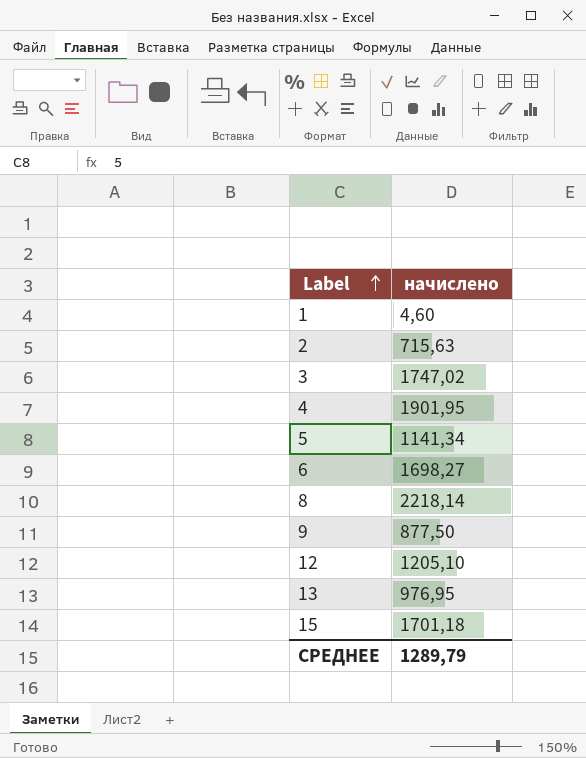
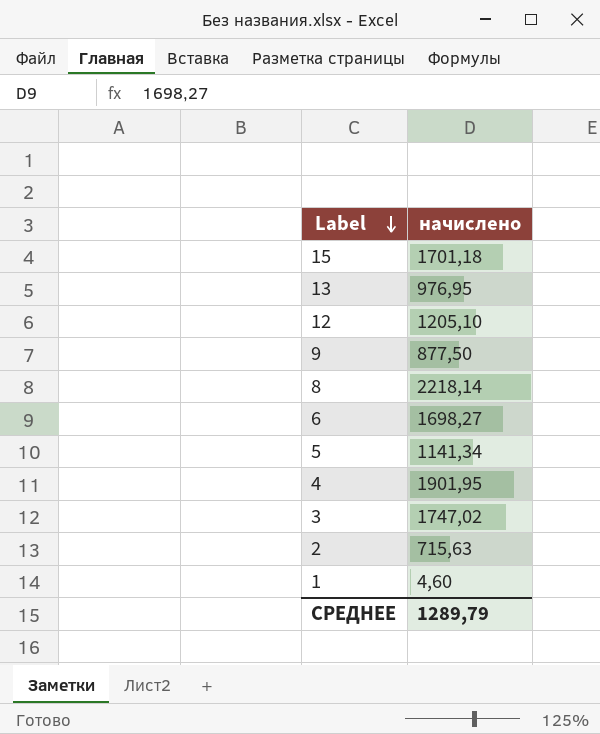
row order: Label ascending -> Label descending

